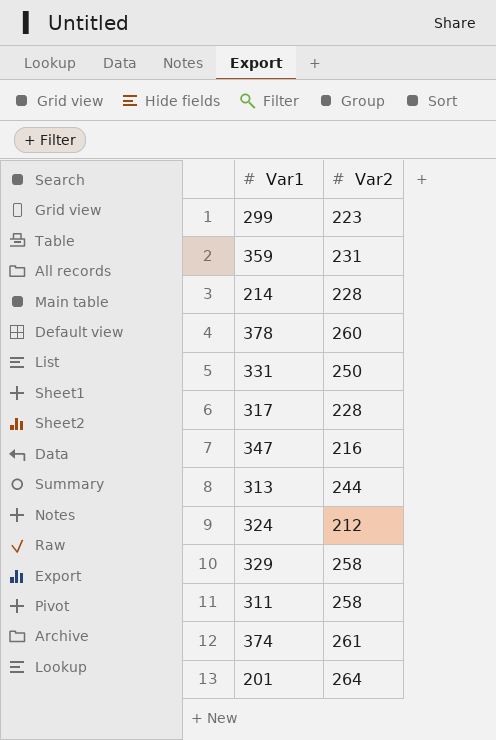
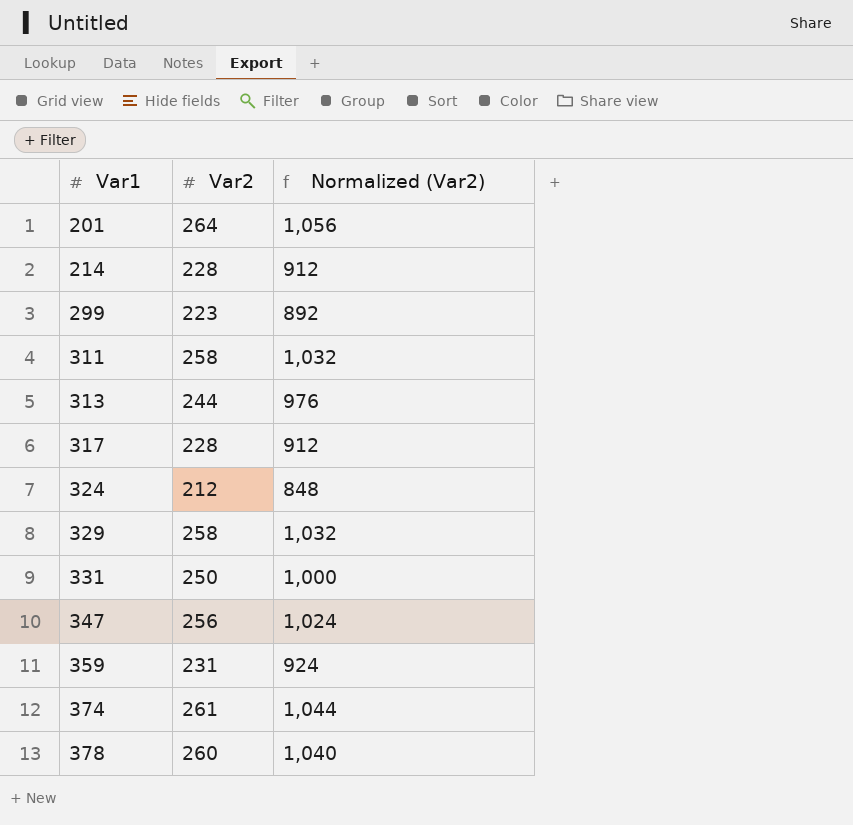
row order: none -> Var1 ascending
column Normalized (Var2) | formula: none -> [Var2] * 4
347 | Var2: 216 -> 256

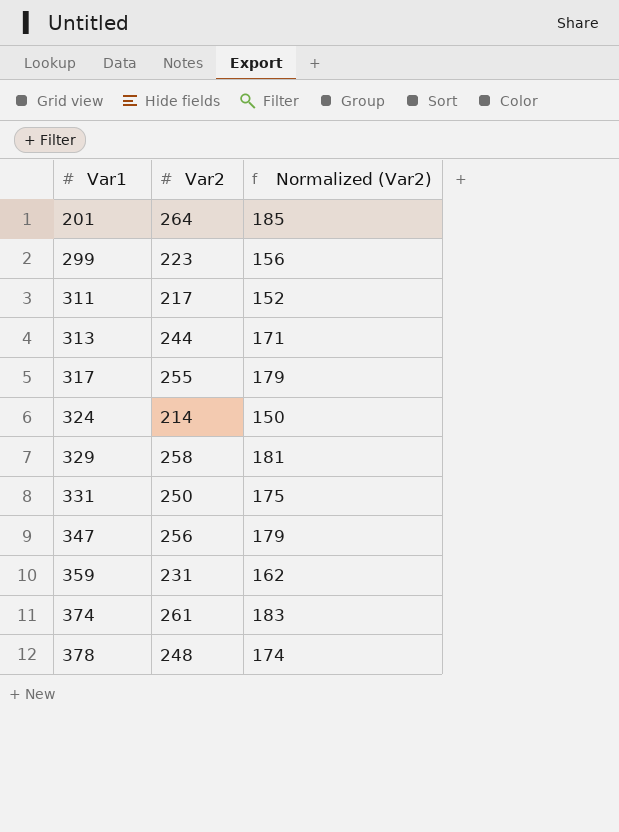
column Normalized (Var2) | formula: [Var2] * 4 -> [Var2] * 0.7
row 214: 228 | 912 -> none
311 | Var2: 258 -> 217
317 | Var2: 228 -> 255
324 | Var2: 212 -> 214
378 | Var2: 260 -> 248

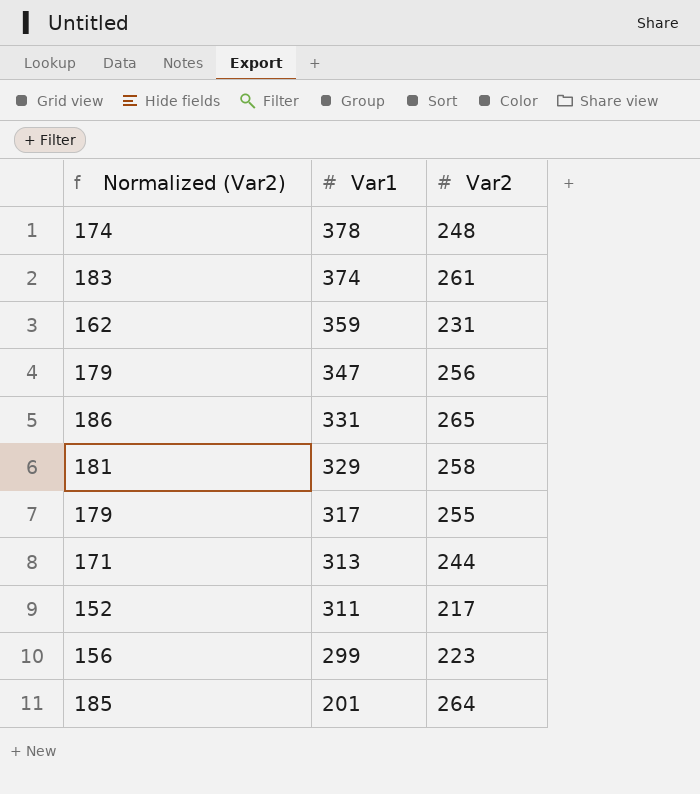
row order: Var1 ascending -> Var1 descending
column Normalized (Var2) | position: 3 -> 1
row 324: 214 | 150 -> none
331 | Normalized (Var2): 175 -> 186
331 | Var2: 250 -> 265

